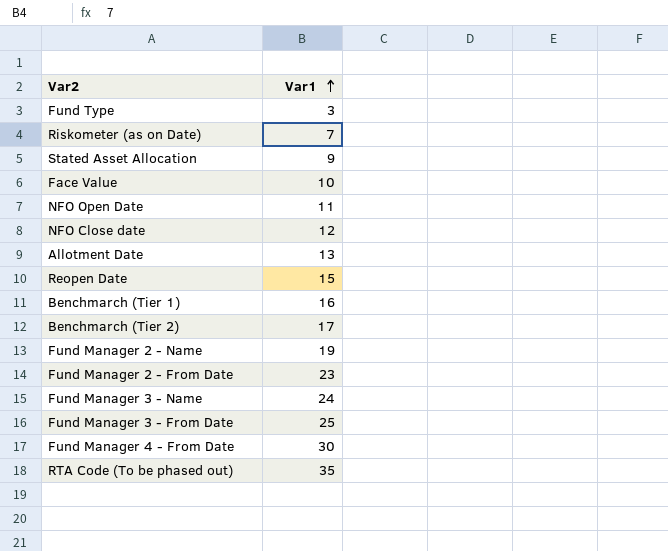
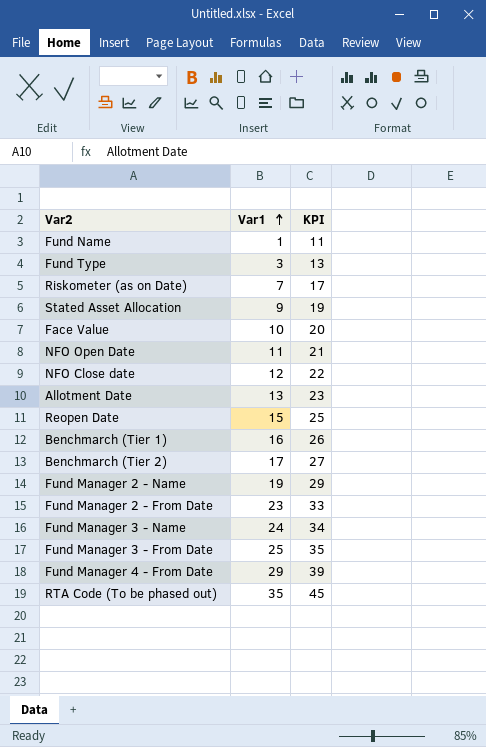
column KPI | formula: none -> [Var1] + 10
row Fund Name: none -> 1 | 11
Fund Manager 4 - From Date | Var1: 30 -> 29

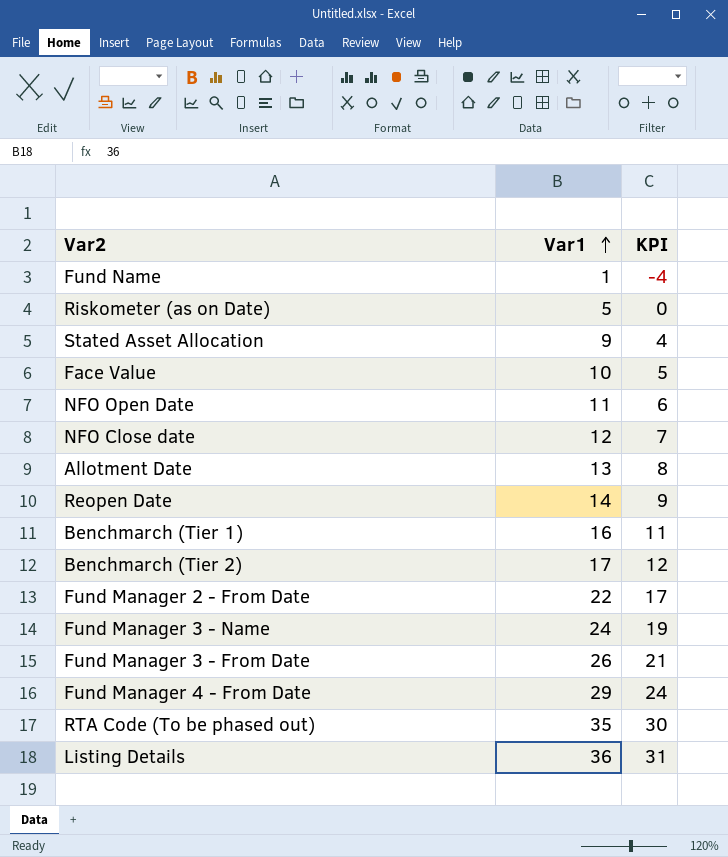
column KPI | formula: [Var1] + 10 -> [Var1] - 5
row Fund Type: 3 | 13 -> none
row Fund Manager 2 - Name: 19 | 29 -> none
Riskometer (as on Date) | Var1: 7 -> 5
Reopen Date | Var1: 15 -> 14
Fund Manager 2 - From Date | Var1: 23 -> 22
Fund Manager 3 - From Date | Var1: 25 -> 26
row Listing Details: none -> 36 | 31

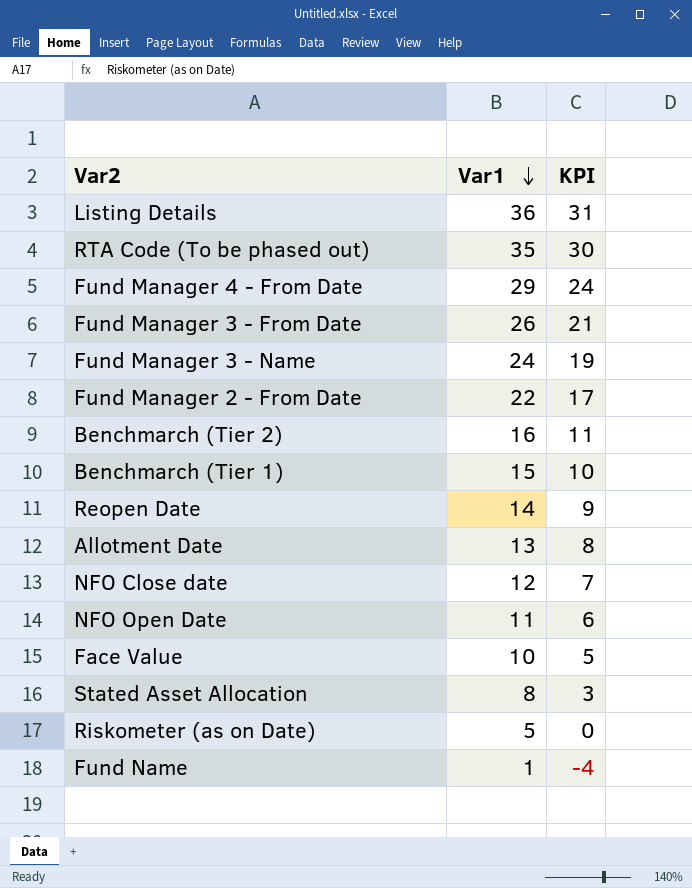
row order: Var1 ascending -> Var1 descending
Benchmarch (Tier 2) | Var1: 17 -> 16
Benchmarch (Tier 2) | KPI: 12 -> 11
Benchmarch (Tier 1) | Var1: 16 -> 15
Benchmarch (Tier 1) | KPI: 11 -> 10
Stated Asset Allocation | Var1: 9 -> 8
Stated Asset Allocation | KPI: 4 -> 3

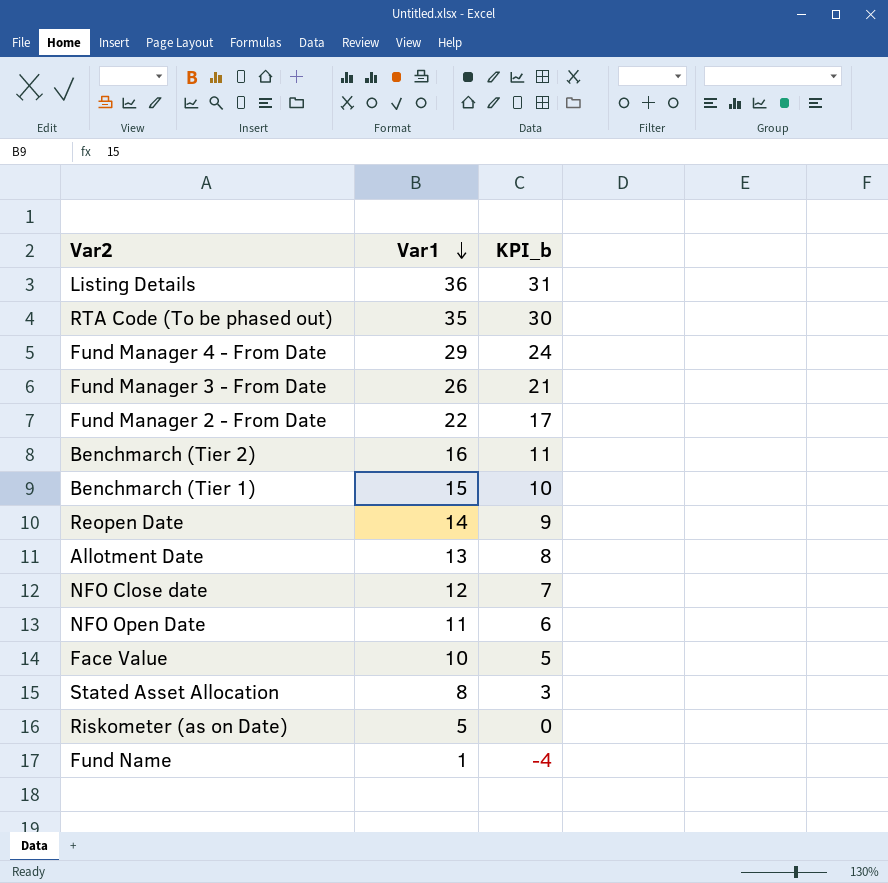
column name: KPI -> KPI_b
row Fund Manager 3 - Name: 24 | 19 -> none

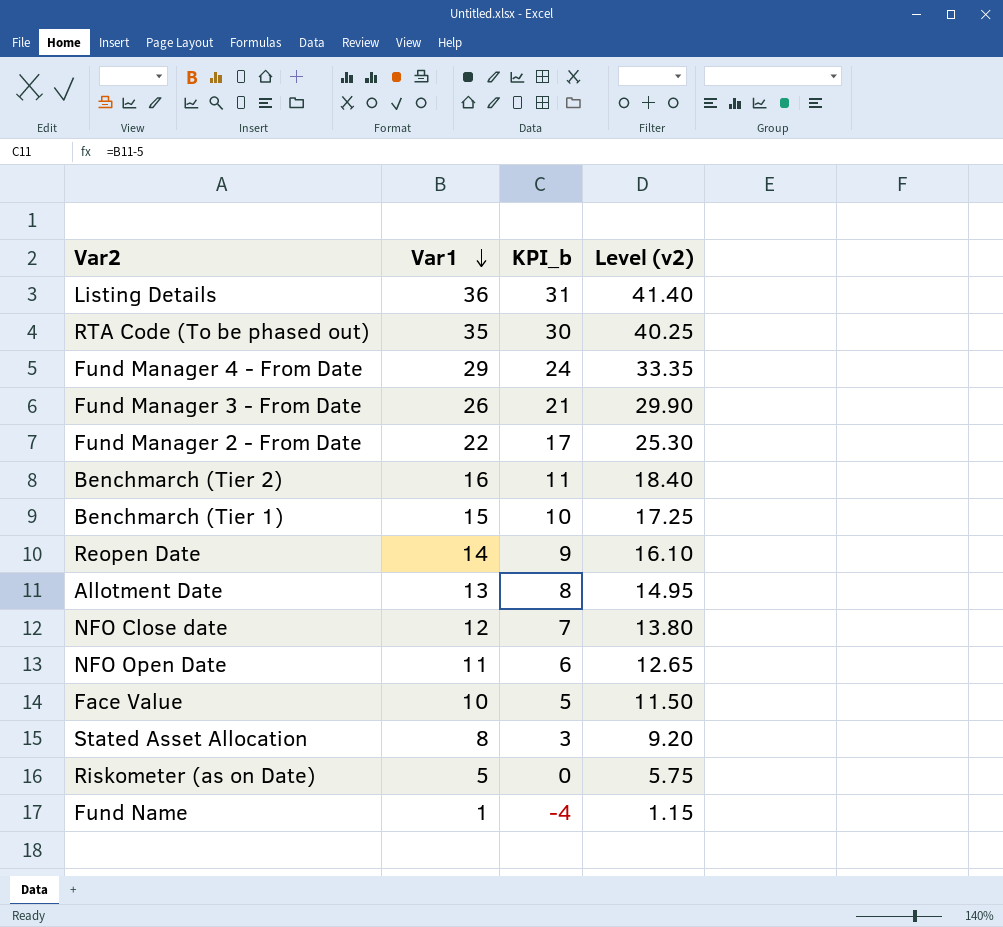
column Level (v2) | formula: none -> [Var1] * 1.15

